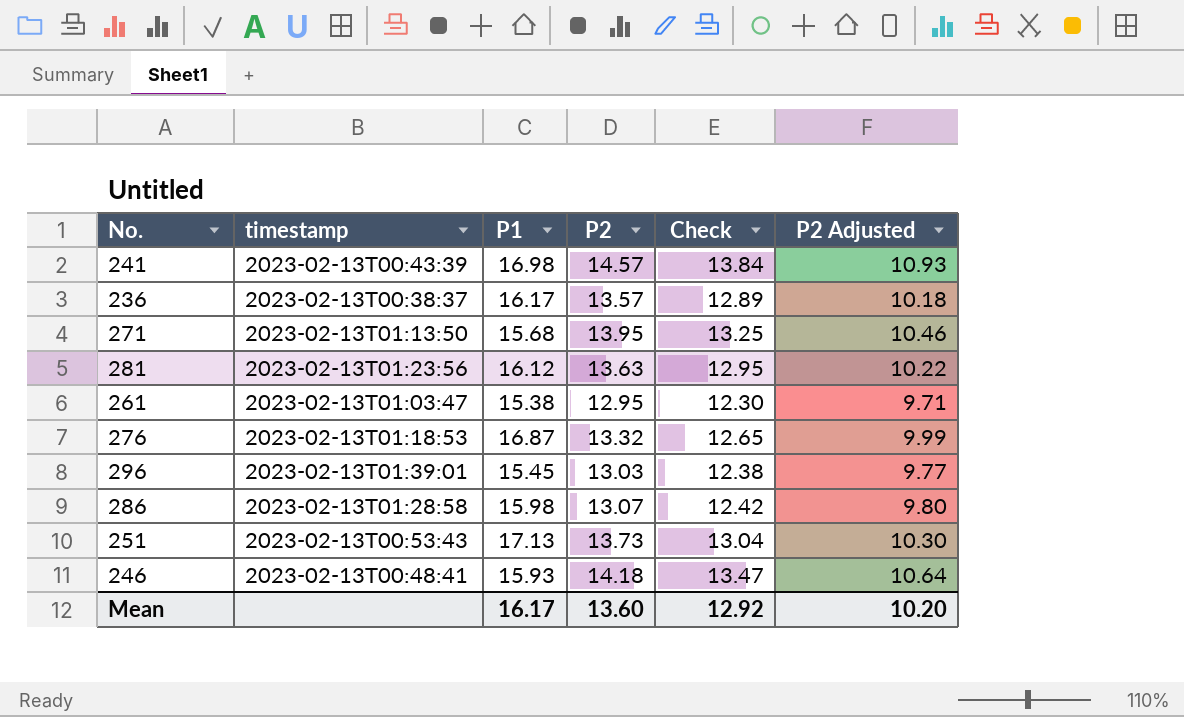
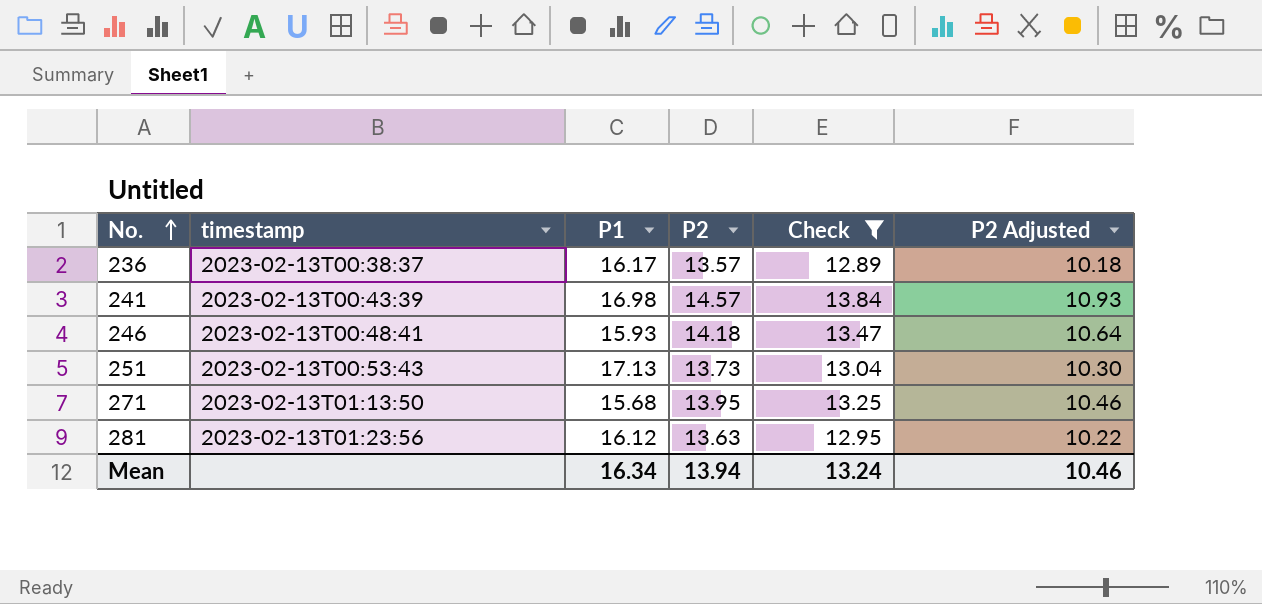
filter: none -> Check >= 12.89
row order: none -> No. ascending
Mean | P1: 16.17 -> 16.34
Mean | P2: 13.60 -> 13.94
Mean | Check: 12.92 -> 13.24
Mean | P2 Adjusted: 10.20 -> 10.46

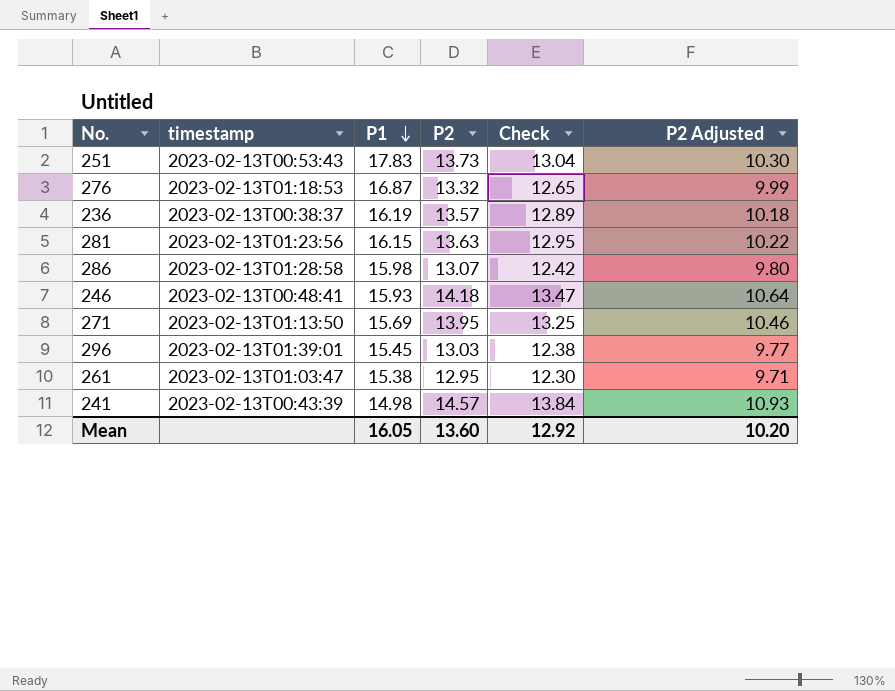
filter: Check >= 12.89 -> none
row order: No. ascending -> P1 descending
251 | P1: 17.13 -> 17.83
236 | P1: 16.17 -> 16.19
281 | P1: 16.12 -> 16.15
271 | P1: 15.68 -> 15.69
241 | P1: 16.98 -> 14.98
Mean | P1: 16.34 -> 16.05
Mean | P2: 13.94 -> 13.60
Mean | Check: 13.24 -> 12.92
Mean | P2 Adjusted: 10.46 -> 10.20

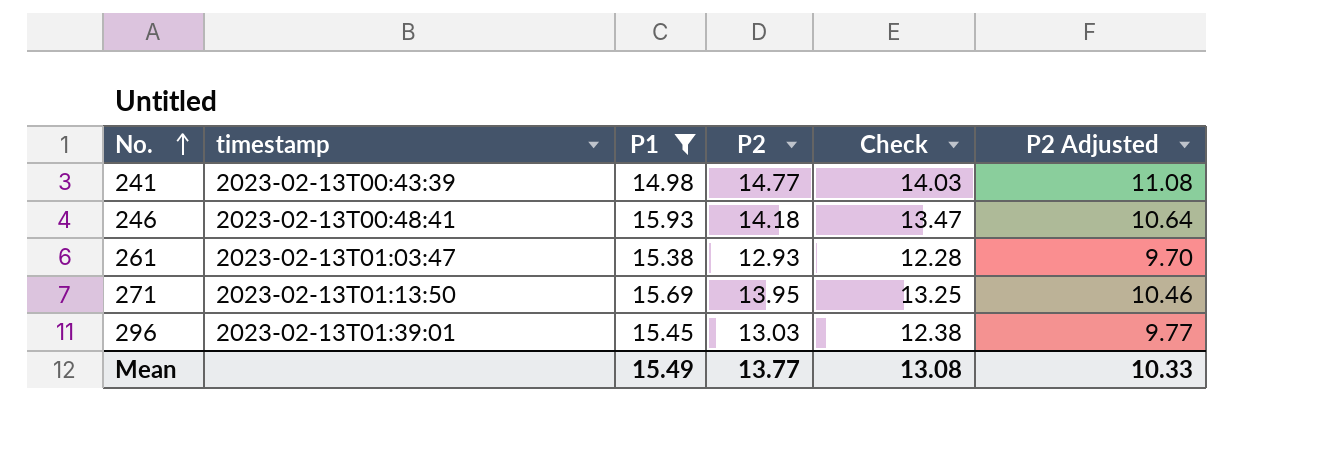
filter: none -> P1 <= 15.93
row order: P1 descending -> No. ascending
241 | P2: 14.57 -> 14.77
241 | Check: 13.84 -> 14.03
241 | P2 Adjusted: 10.93 -> 11.08
261 | P2: 12.95 -> 12.93
261 | Check: 12.30 -> 12.28
261 | P2 Adjusted: 9.71 -> 9.70
Mean | P1: 16.05 -> 15.49
Mean | P2: 13.60 -> 13.77
Mean | Check: 12.92 -> 13.08
Mean | P2 Adjusted: 10.20 -> 10.33

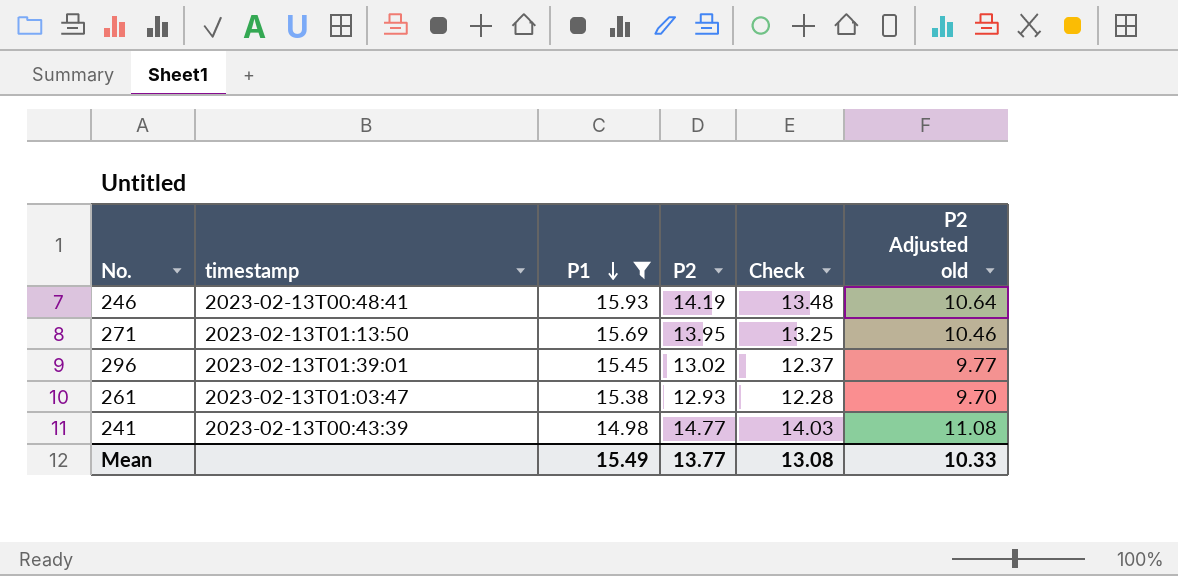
row order: No. ascending -> P1 descending
column name: P2 Adjusted -> P2 Adjusted old
246 | P2: 14.18 -> 14.19
246 | Check: 13.47 -> 13.48
296 | P2: 13.03 -> 13.02
296 | Check: 12.38 -> 12.37

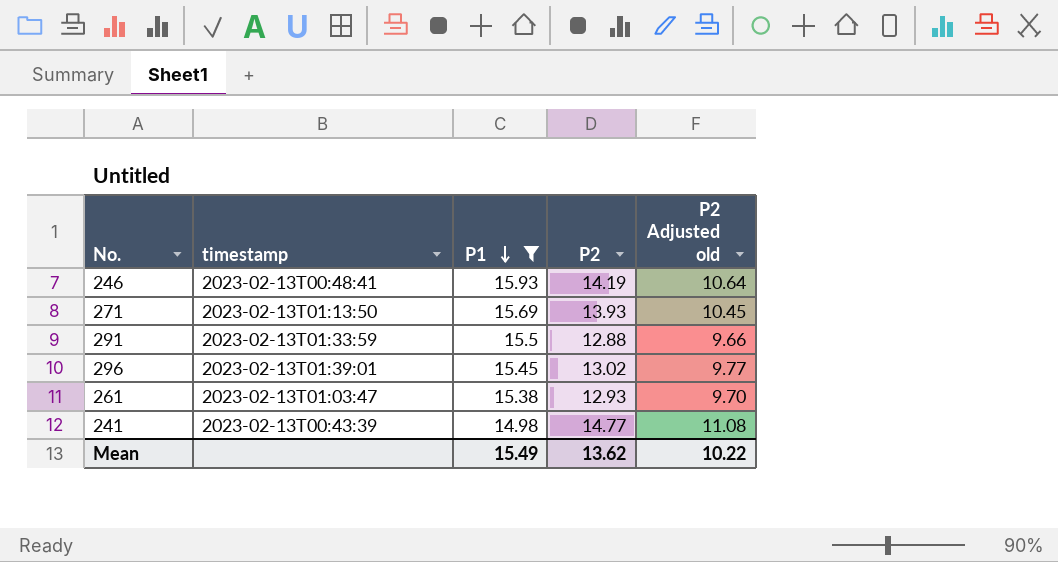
column Check | formula: [P2] * 0.95 -> none
271 | P2: 13.95 -> 13.93
271 | P2 Adjusted old: 10.46 -> 10.45
row 291: none -> 2023-02-13T01:33:59 | 15.5 | 12.88 | 9.66
Mean | P2: 13.77 -> 13.62
Mean | P2 Adjusted old: 10.33 -> 10.22

